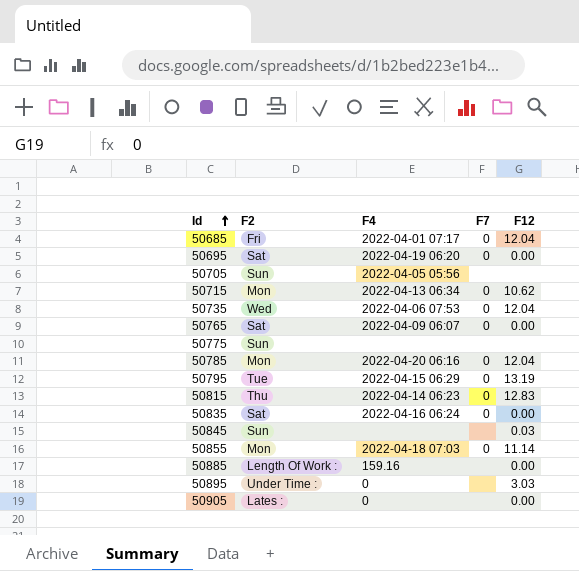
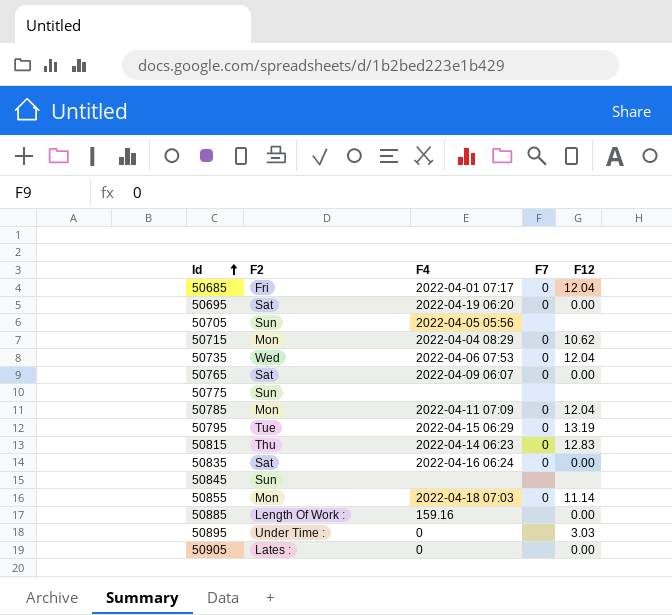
50715 | F4: 2022-04-13 06:34 -> 2022-04-04 08:29
50785 | F4: 2022-04-20 06:16 -> 2022-04-11 07:09
50845 | F12: 0.03 -> none

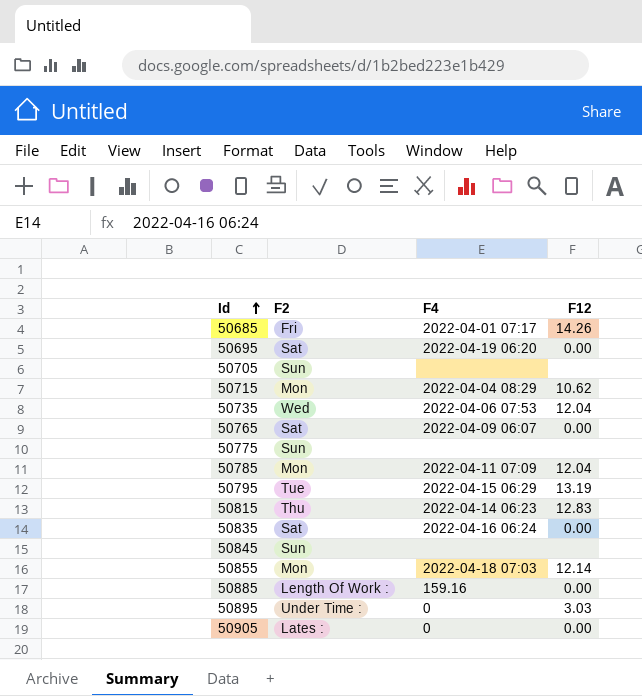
column F7 | position: 4 -> none
50685 | F12: 12.04 -> 14.26
50705 | F4: 2022-04-05 05:56 -> none
50855 | F12: 11.14 -> 12.14

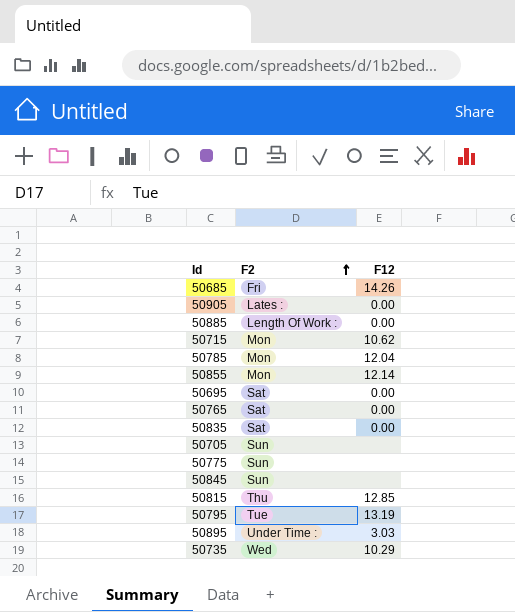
row order: Id ascending -> F2 ascending
column F4 | position: 3 -> none
50815 | F12: 12.83 -> 12.85
50735 | F12: 12.04 -> 10.29

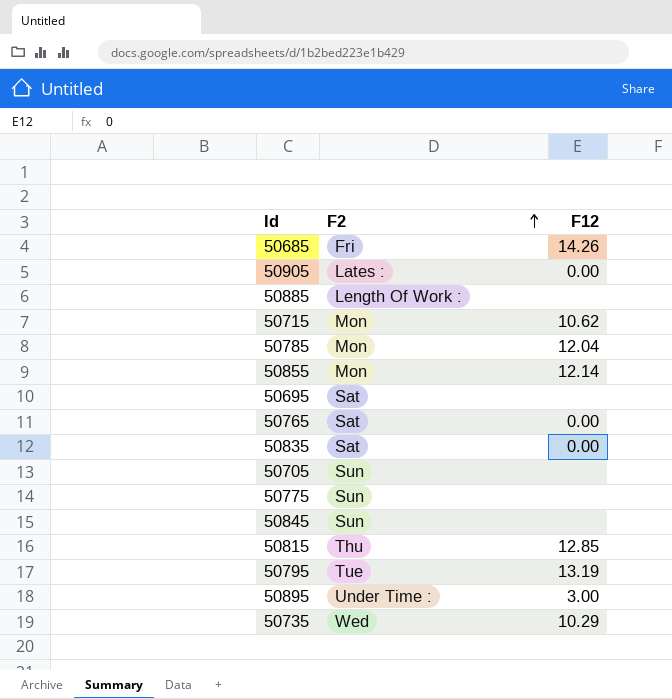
50885 | F12: 0.00 -> none
50695 | F12: 0.00 -> none
50895 | F12: 3.03 -> 3.00

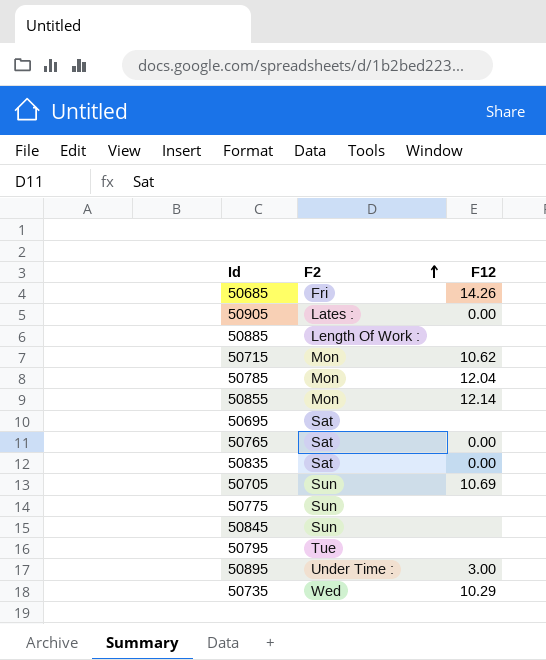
row 50815: Thu | 12.85 -> none
50705 | F12: none -> 10.69
50795 | F12: 13.19 -> none

